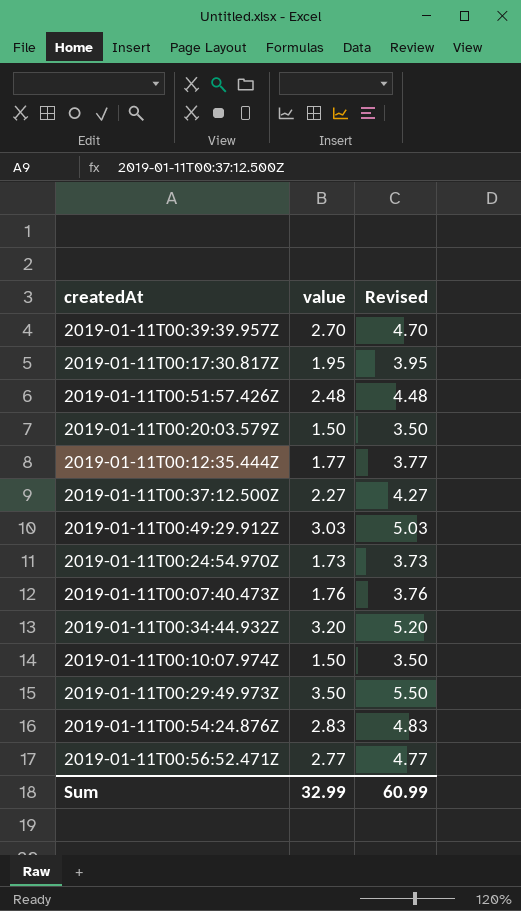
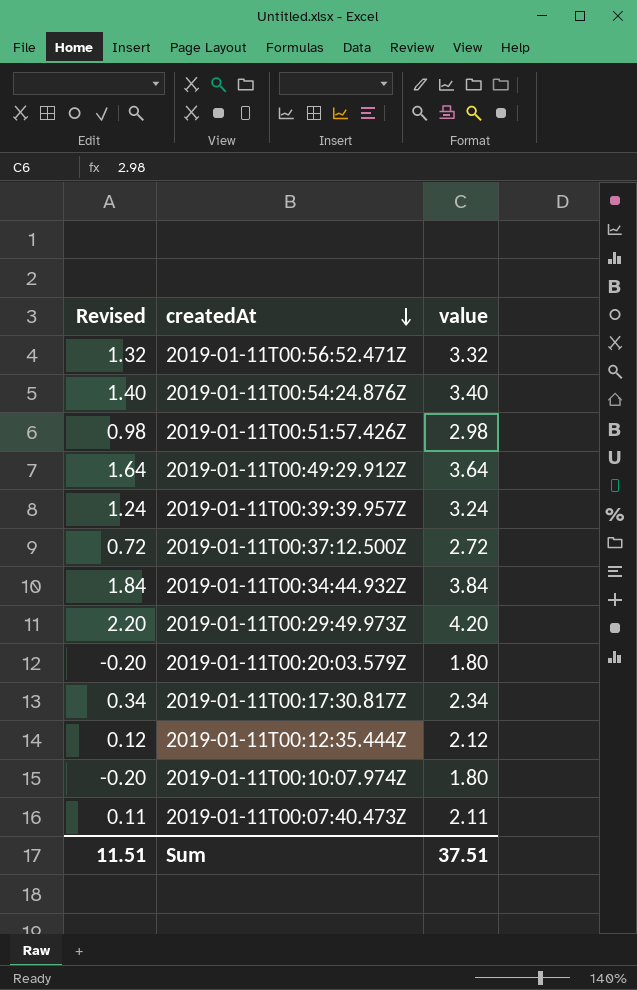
row order: none -> createdAt descending
column Revised | formula: [value] + 2 -> [value] - 2
column Revised | position: 3 -> 1
row 2019-01-11T00:24:54.970Z: 1.73 | 3.73 -> none
2019-01-11T00:56:52.471Z | value: 2.77 -> 3.32
2019-01-11T00:54:24.876Z | value: 2.83 -> 3.40
2019-01-11T00:51:57.426Z | value: 2.48 -> 2.98
2019-01-11T00:49:29.912Z | value: 3.03 -> 3.64
2019-01-11T00:39:39.957Z | value: 2.70 -> 3.24
2019-01-11T00:37:12.500Z | value: 2.27 -> 2.72
2019-01-11T00:34:44.932Z | value: 3.20 -> 3.84
2019-01-11T00:29:49.973Z | value: 3.50 -> 4.20
2019-01-11T00:20:03.579Z | value: 1.50 -> 1.80
2019-01-11T00:17:30.817Z | value: 1.95 -> 2.34
2019-01-11T00:12:35.444Z | value: 1.77 -> 2.12
2019-01-11T00:10:07.974Z | value: 1.50 -> 1.80
2019-01-11T00:07:40.473Z | value: 1.76 -> 2.11
Sum | Revised: 60.99 -> 11.51
Sum | value: 32.99 -> 37.51

